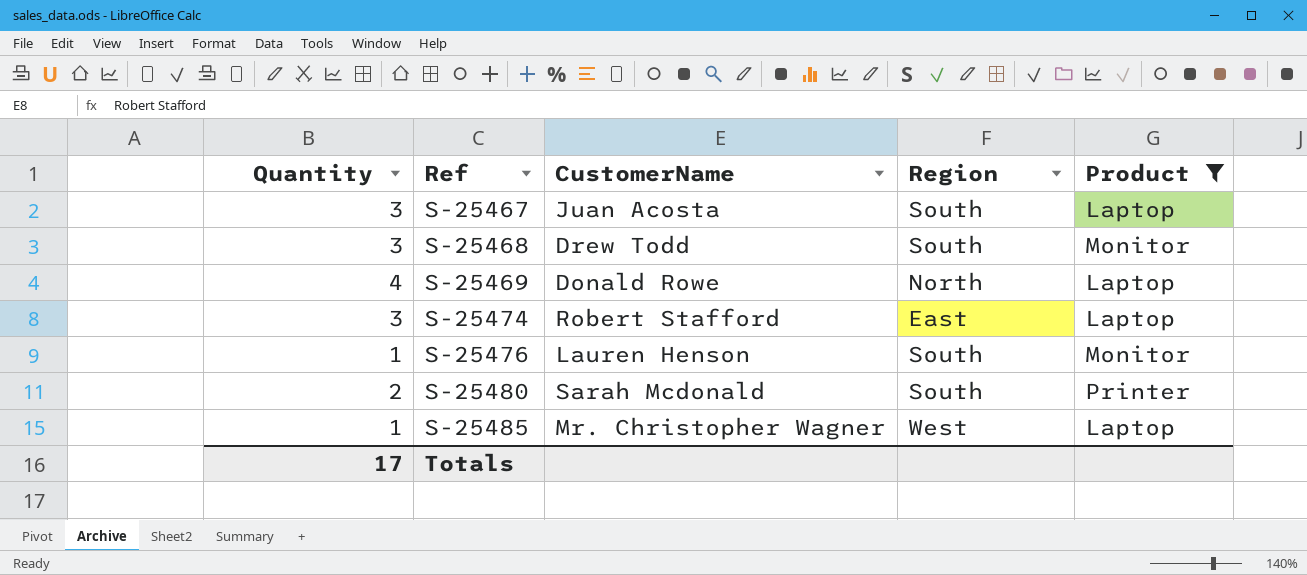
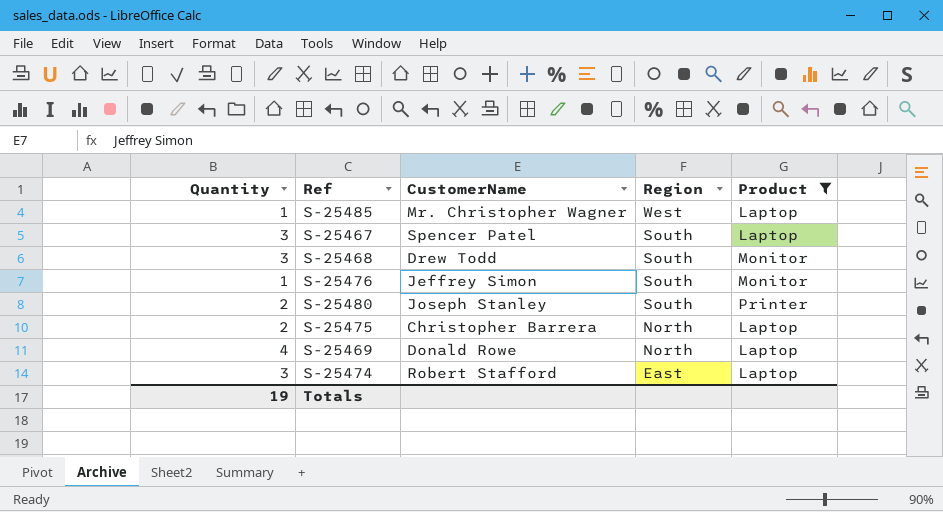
row order: Ref ascending -> Region descending
S-25467 | CustomerName: Juan Acosta -> Spencer Patel
S-25476 | CustomerName: Lauren Henson -> Jeffrey Simon
S-25480 | CustomerName: Sarah Mcdonald -> Joseph Stanley
row S-25475: none -> 2 | Christopher Barrera | North | Laptop
Totals | Quantity: 17 -> 19

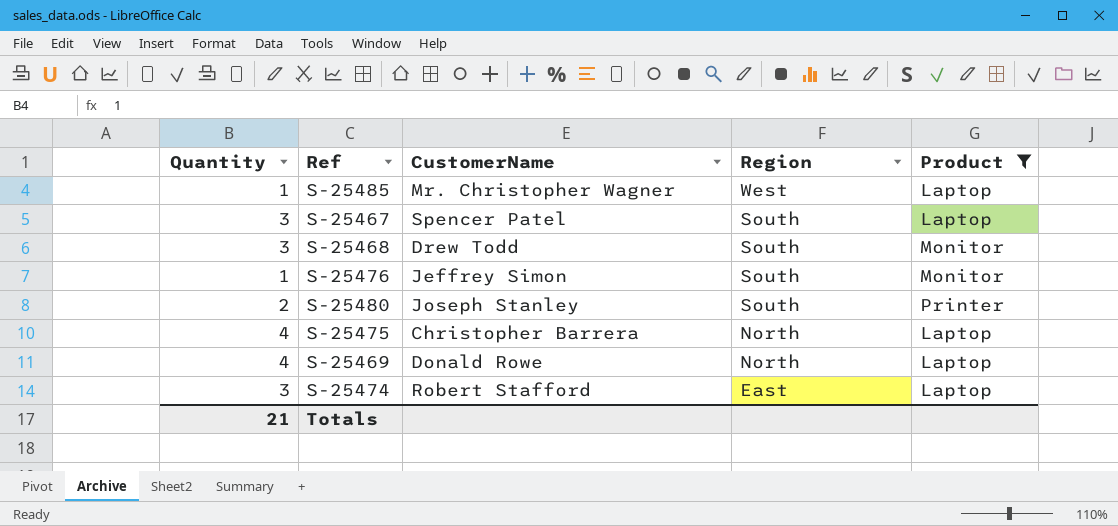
S-25475 | Quantity: 2 -> 4
Totals | Quantity: 19 -> 21

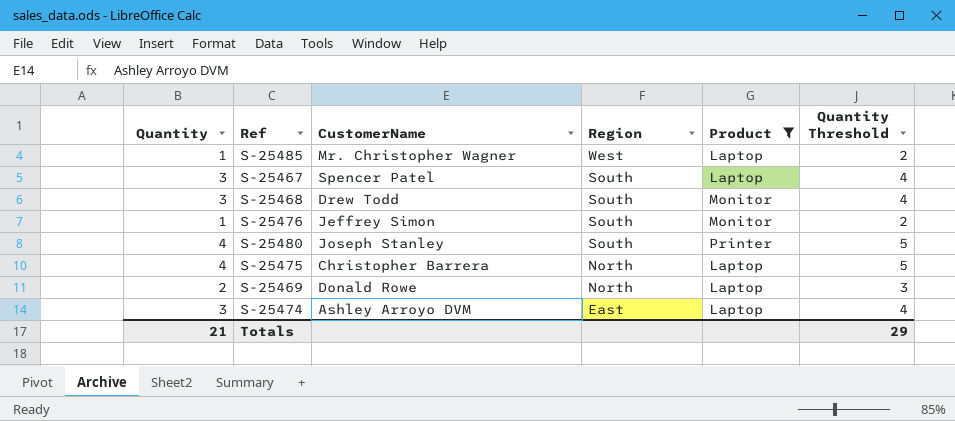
column Quantity Threshold | formula: none -> [Quantity] + 1
S-25480 | Quantity: 2 -> 4
S-25469 | Quantity: 4 -> 2
S-25474 | CustomerName: Robert Stafford -> Ashley Arroyo DVM

